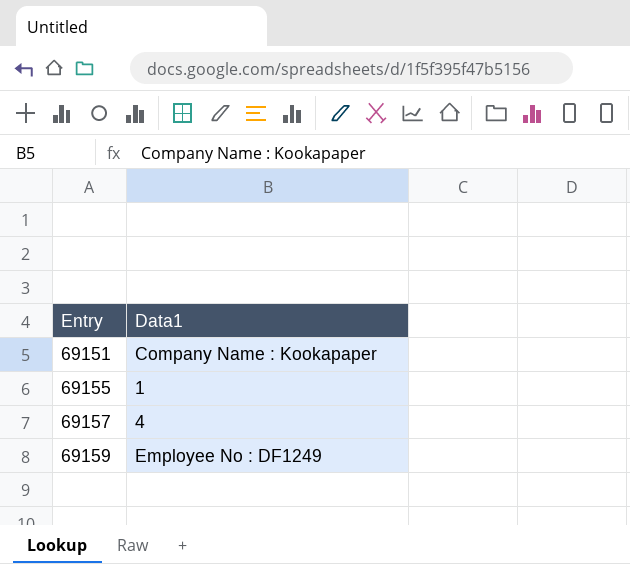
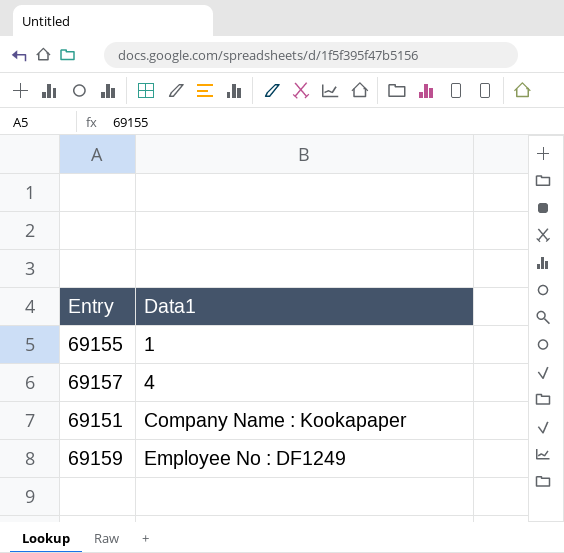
row order: Entry ascending -> Data1 ascending

